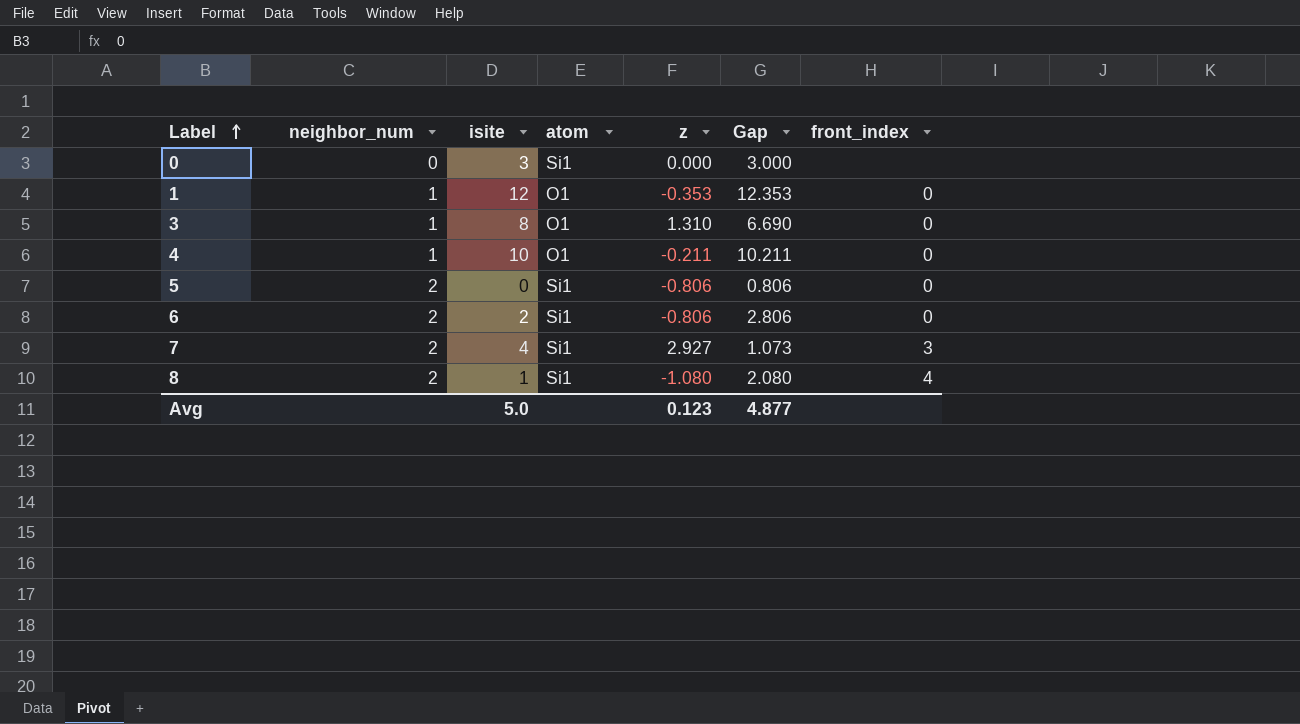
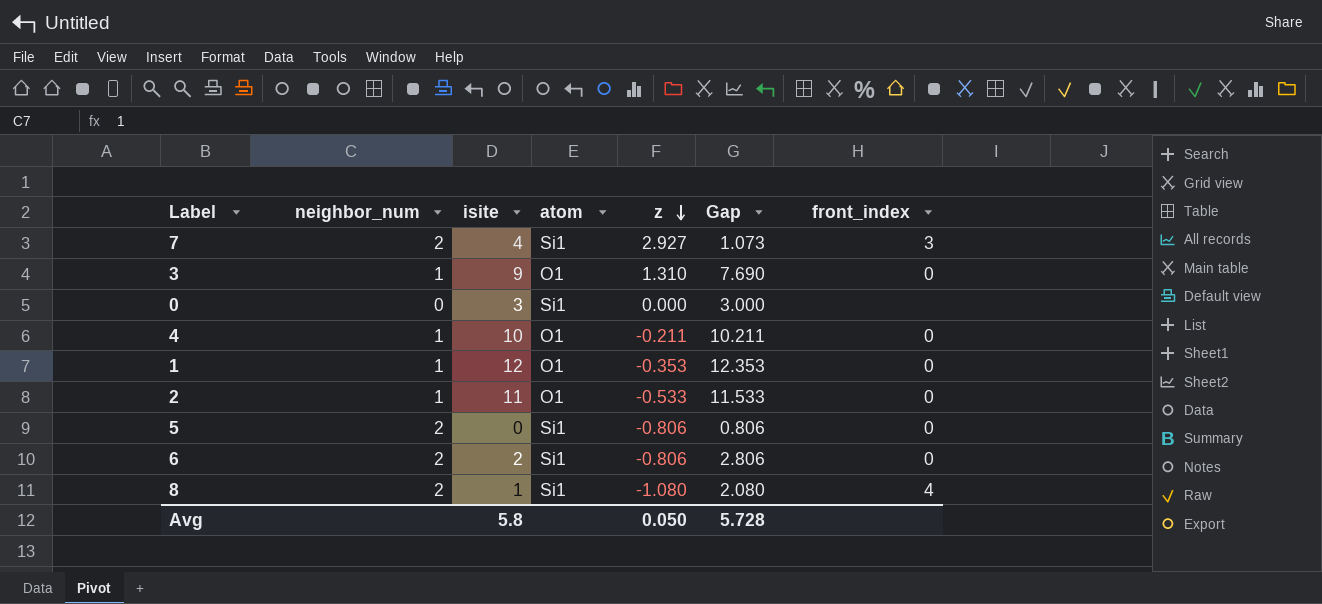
row order: Label ascending -> z descending
3 | isite: 8 -> 9
3 | Gap: 6.690 -> 7.690
row 2: none -> 1 | 11 | O1 | -0.533 | 11.533 | 0
Avg | isite: 5.0 -> 5.8
Avg | z: 0.123 -> 0.050
Avg | Gap: 4.877 -> 5.728

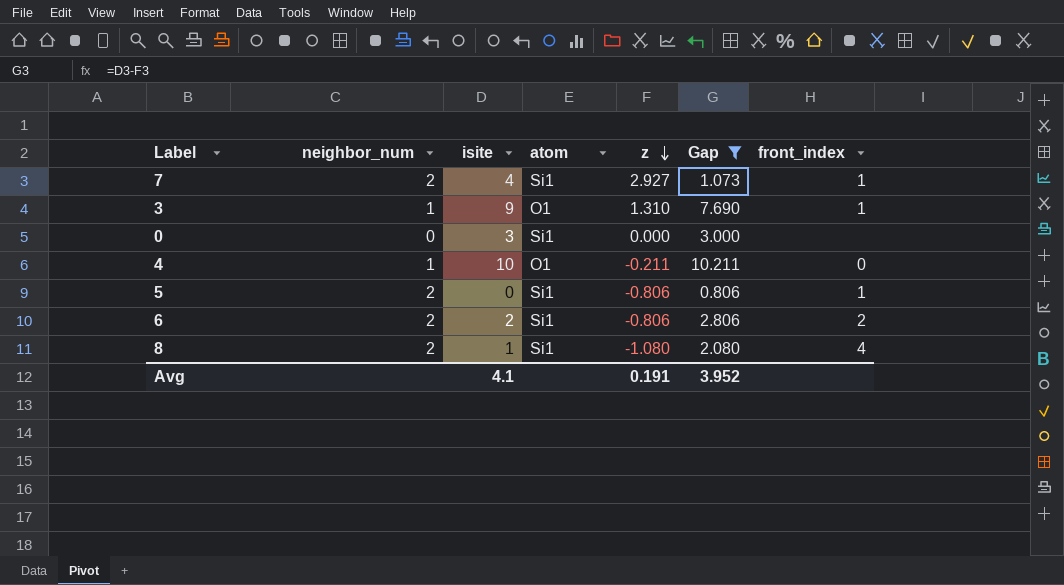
filter: none -> Gap <= 10.211
7 | front_index: 3 -> 1
3 | front_index: 0 -> 1
5 | front_index: 0 -> 1
6 | front_index: 0 -> 2
Avg | isite: 5.8 -> 4.1
Avg | z: 0.050 -> 0.191
Avg | Gap: 5.728 -> 3.952

